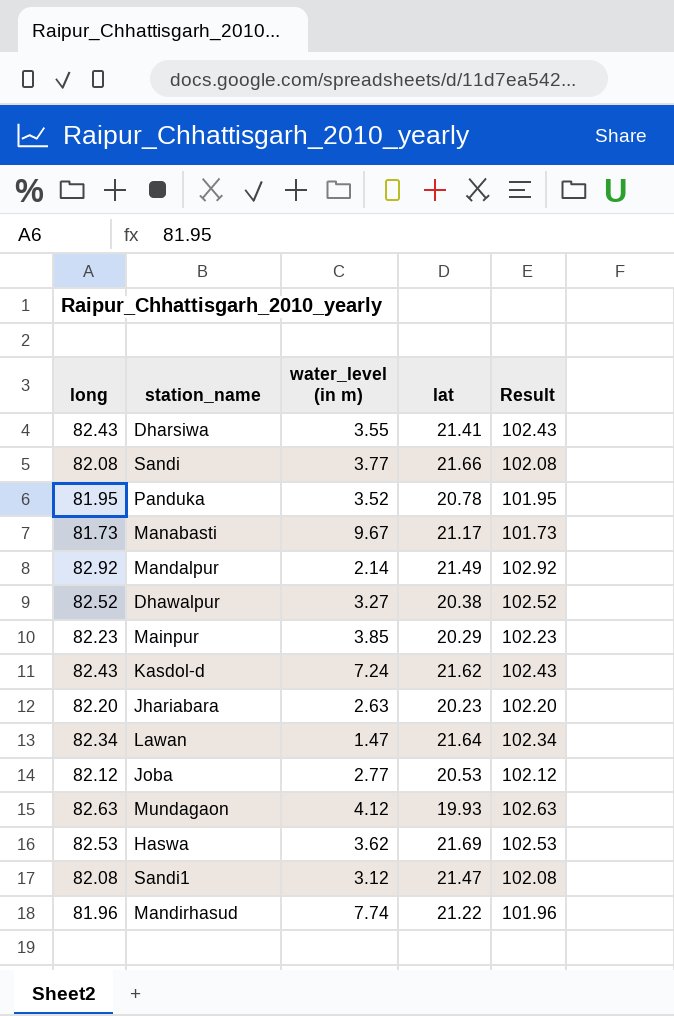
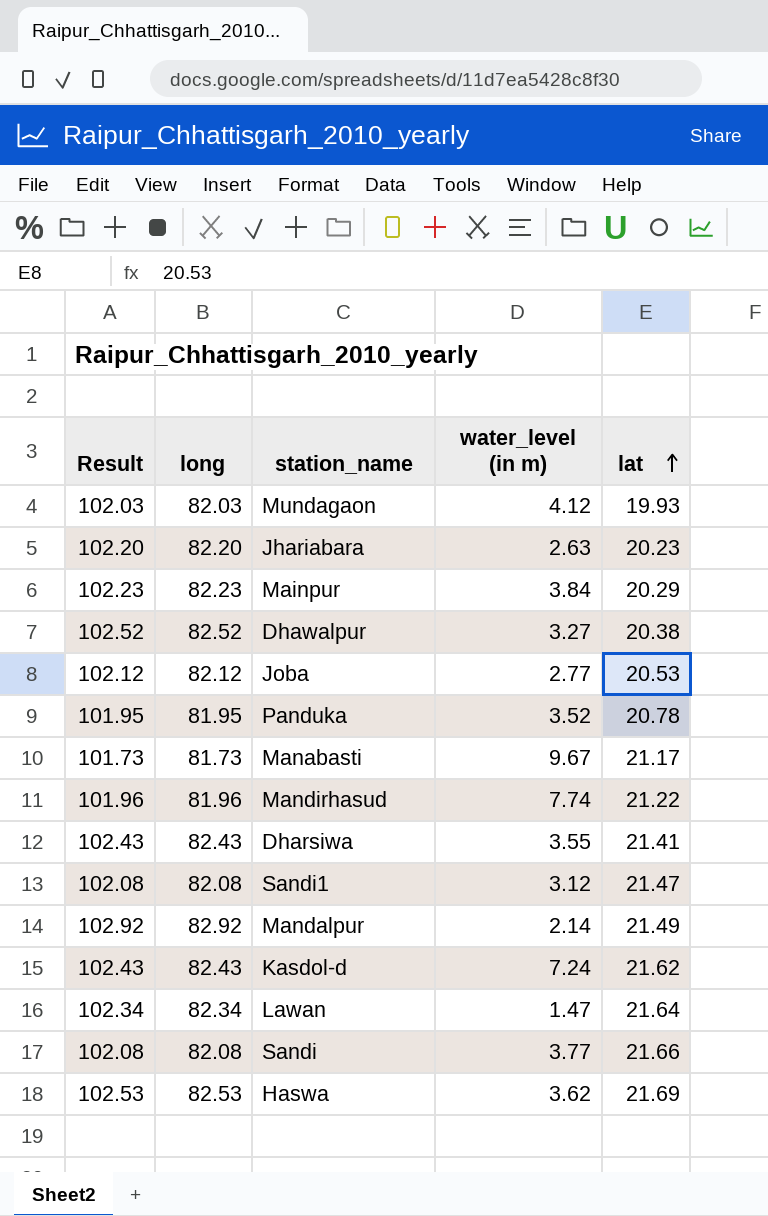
row order: none -> lat ascending
column Result | position: 5 -> 1
Mundagaon | Result: 102.63 -> 102.03
Mundagaon | long: 82.63 -> 82.03
Mainpur | water_level (in m): 3.85 -> 3.84

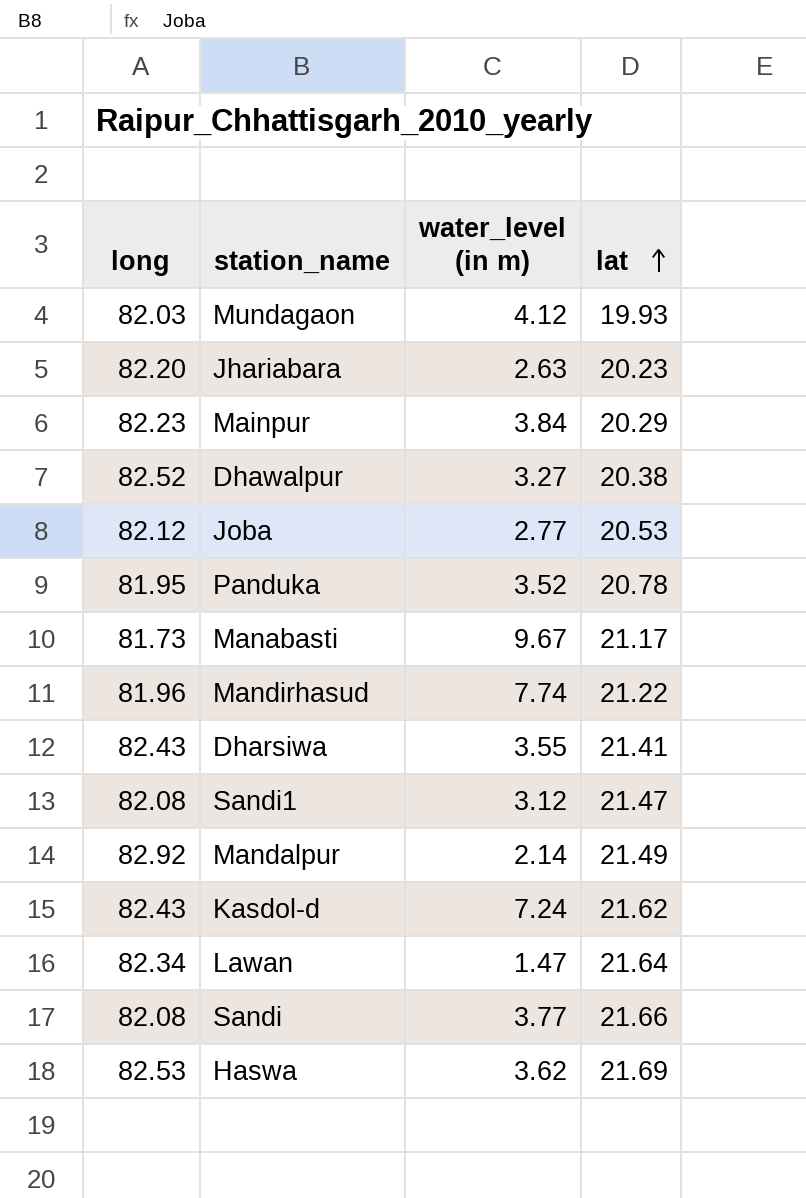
column Result | formula: [long] + 20 -> none

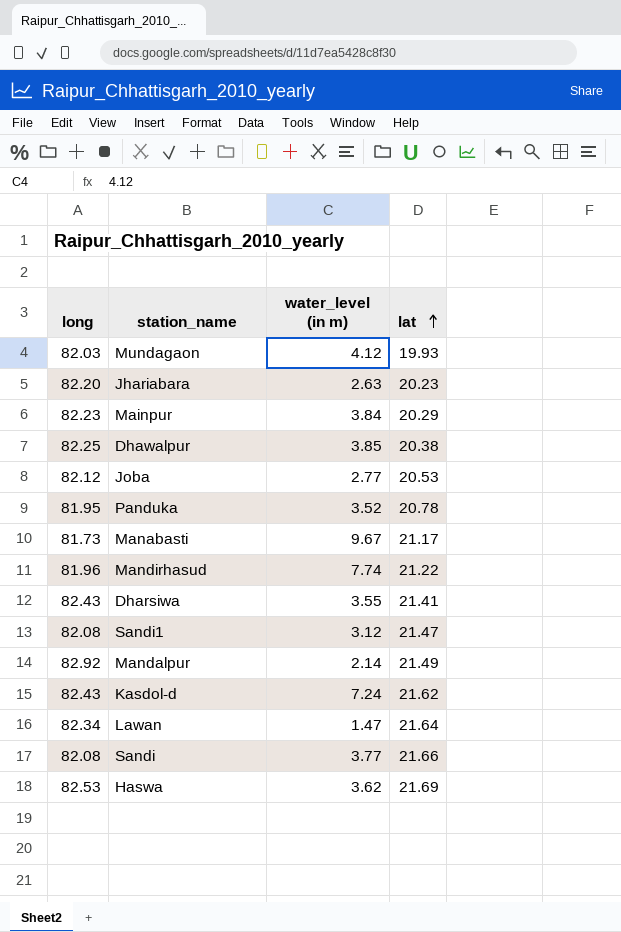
Dhawalpur | long: 82.52 -> 82.25
Dhawalpur | water_level (in m): 3.27 -> 3.85

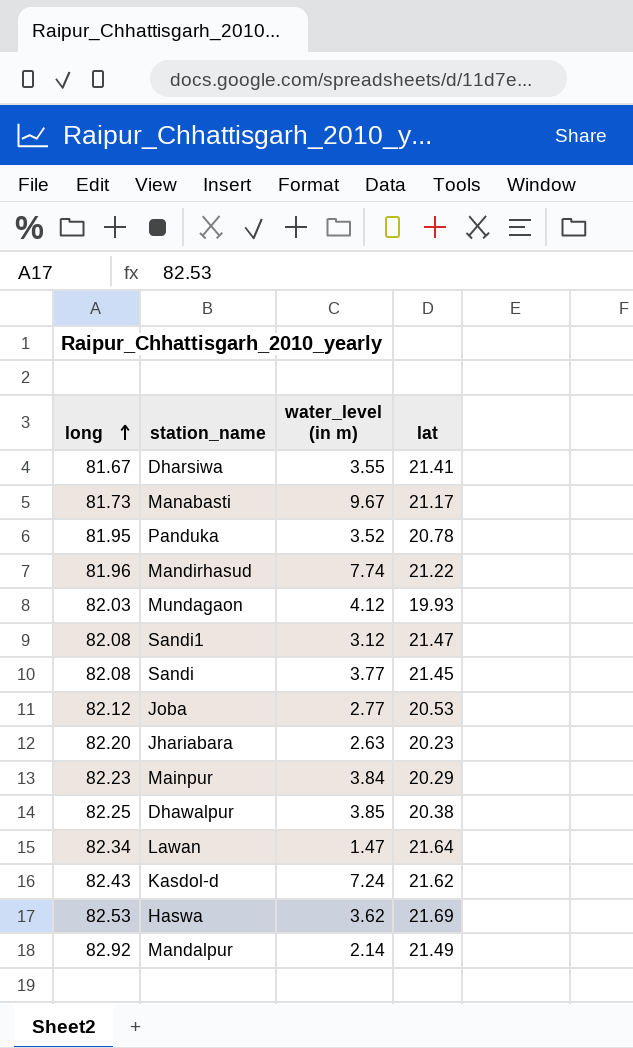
row order: lat ascending -> long ascending
Dharsiwa | long: 82.43 -> 81.67
Sandi | lat: 21.66 -> 21.45

